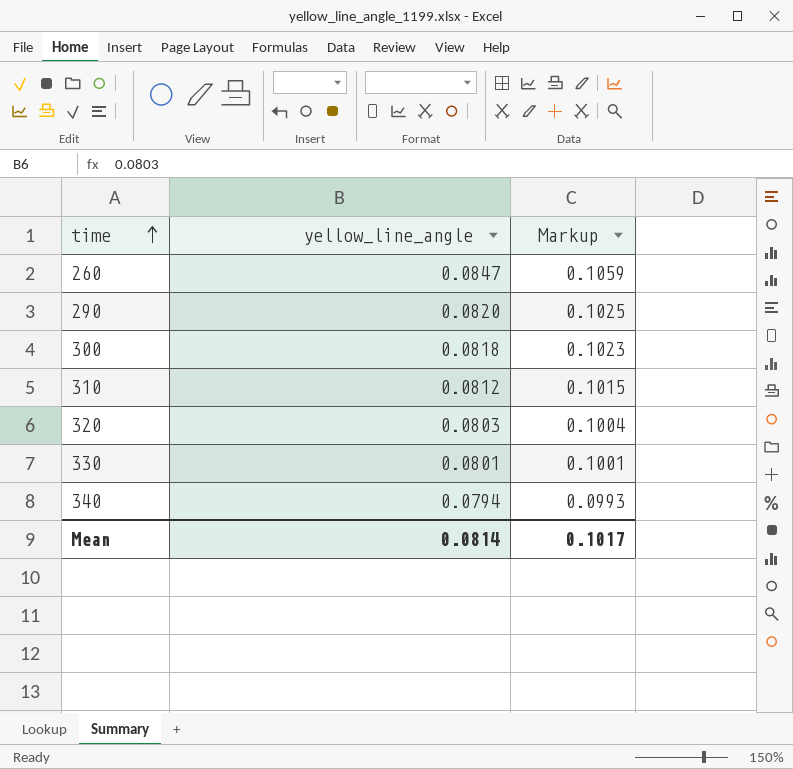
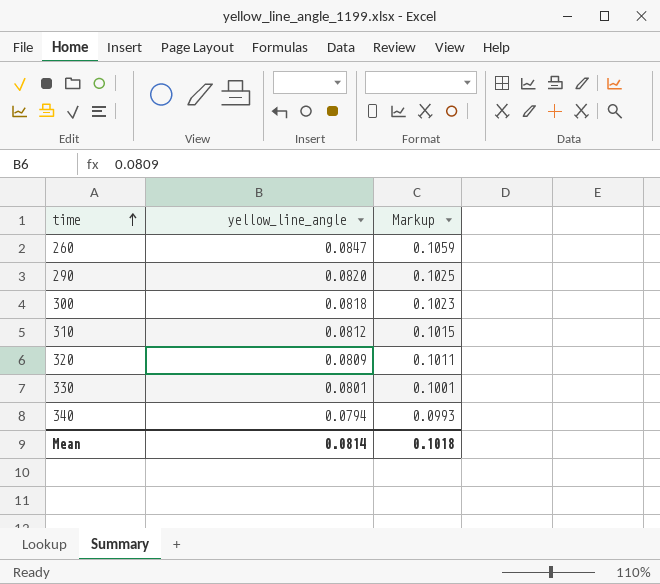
320 | yellow_line_angle: 0.0803 -> 0.0809
320 | Markup: 0.1004 -> 0.1011
Mean | Markup: 0.1017 -> 0.1018

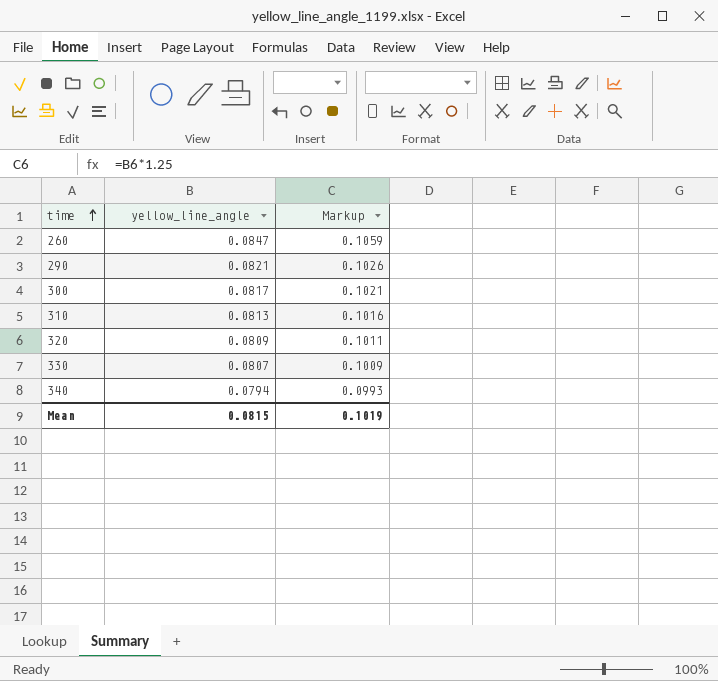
290 | yellow_line_angle: 0.0820 -> 0.0821
290 | Markup: 0.1025 -> 0.1026
300 | yellow_line_angle: 0.0818 -> 0.0817
300 | Markup: 0.1023 -> 0.1021
310 | yellow_line_angle: 0.0812 -> 0.0813
310 | Markup: 0.1015 -> 0.1016
330 | yellow_line_angle: 0.0801 -> 0.0807
330 | Markup: 0.1001 -> 0.1009
Mean | yellow_line_angle: 0.0814 -> 0.0815
Mean | Markup: 0.1018 -> 0.1019

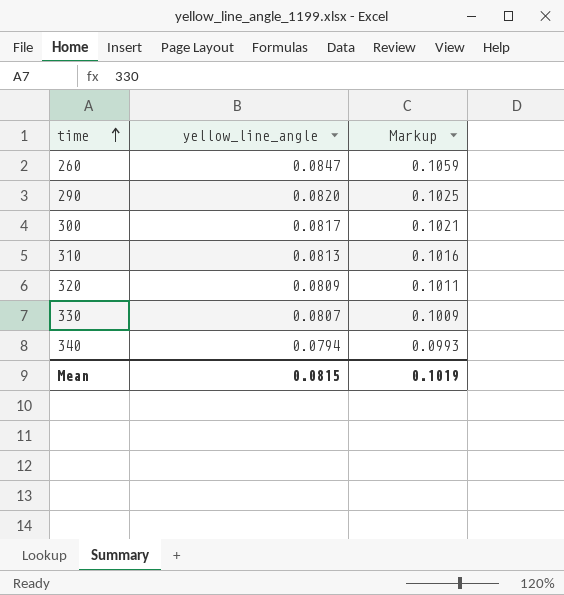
290 | yellow_line_angle: 0.0821 -> 0.0820
290 | Markup: 0.1026 -> 0.1025

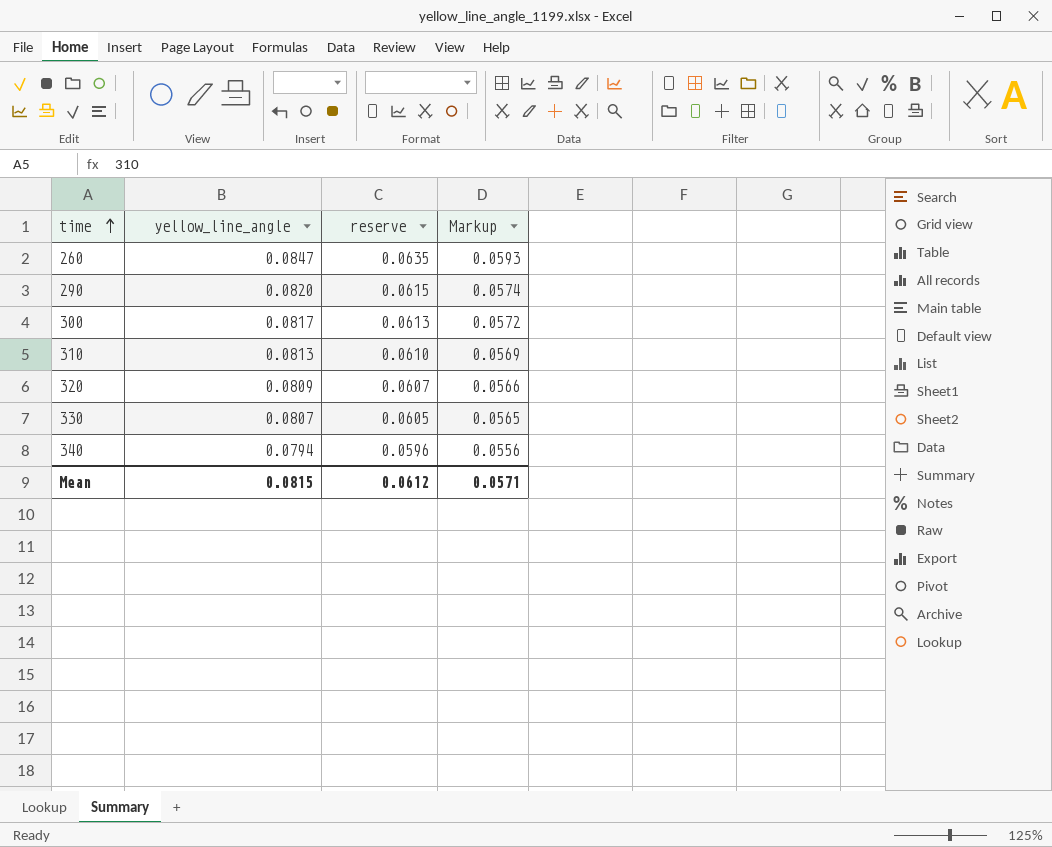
column reserve | formula: none -> [yellow_line_angle] * 0.75
column Markup | formula: [yellow_line_angle] * 1.25 -> [yellow_line_angle] * 0.7
Mean | Markup: 0.1019 -> 0.0571

